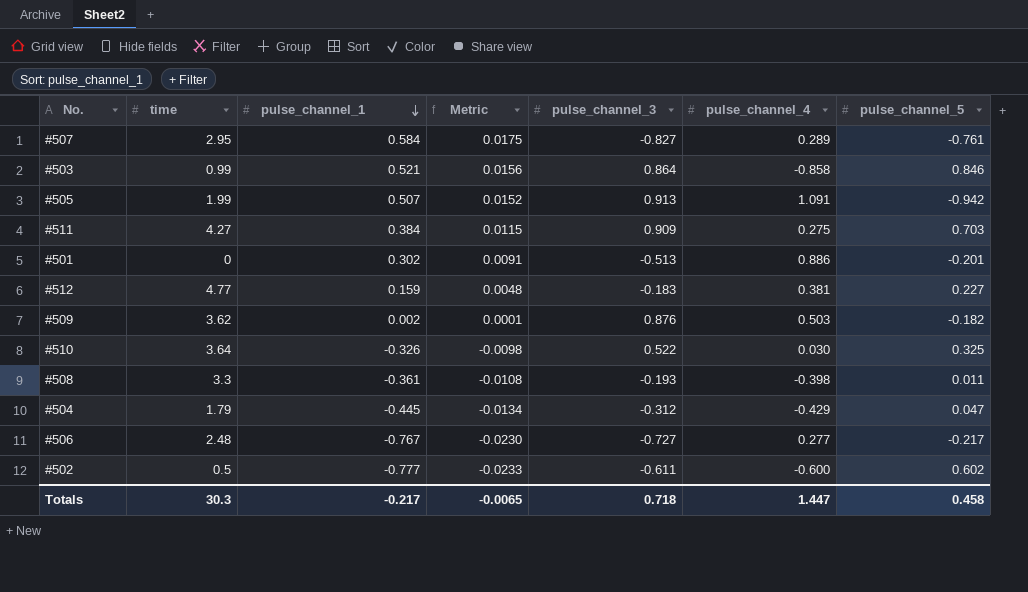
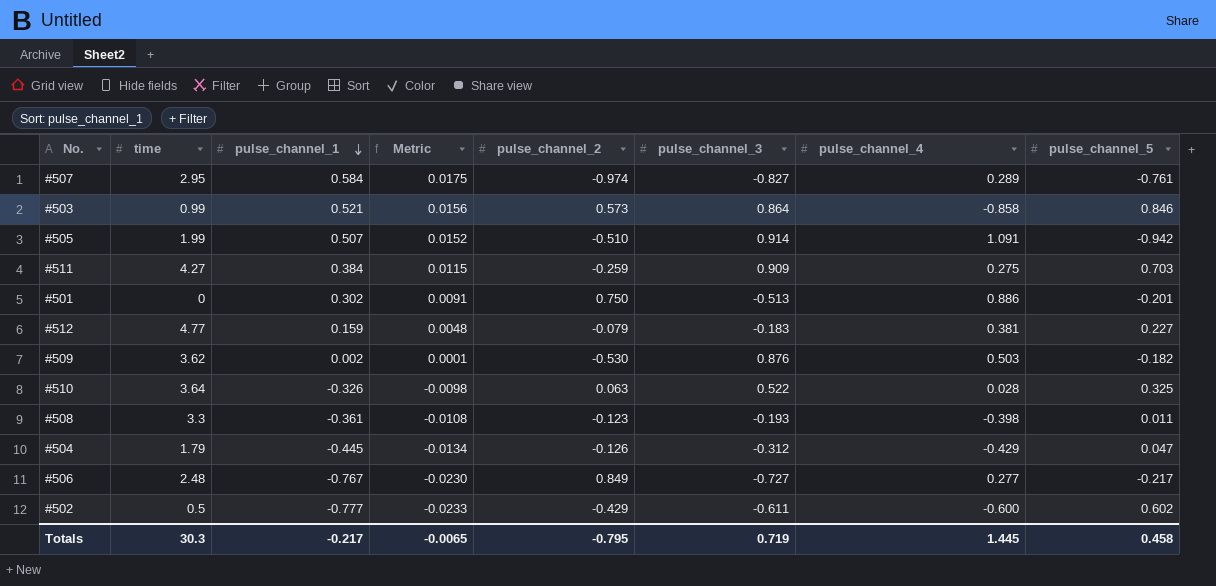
column pulse_channel_2 | position: none -> 5
#505 | pulse_channel_3: 0.913 -> 0.914
#510 | pulse_channel_4: 0.030 -> 0.028
Totals | pulse_channel_3: 0.718 -> 0.719
Totals | pulse_channel_4: 1.447 -> 1.445

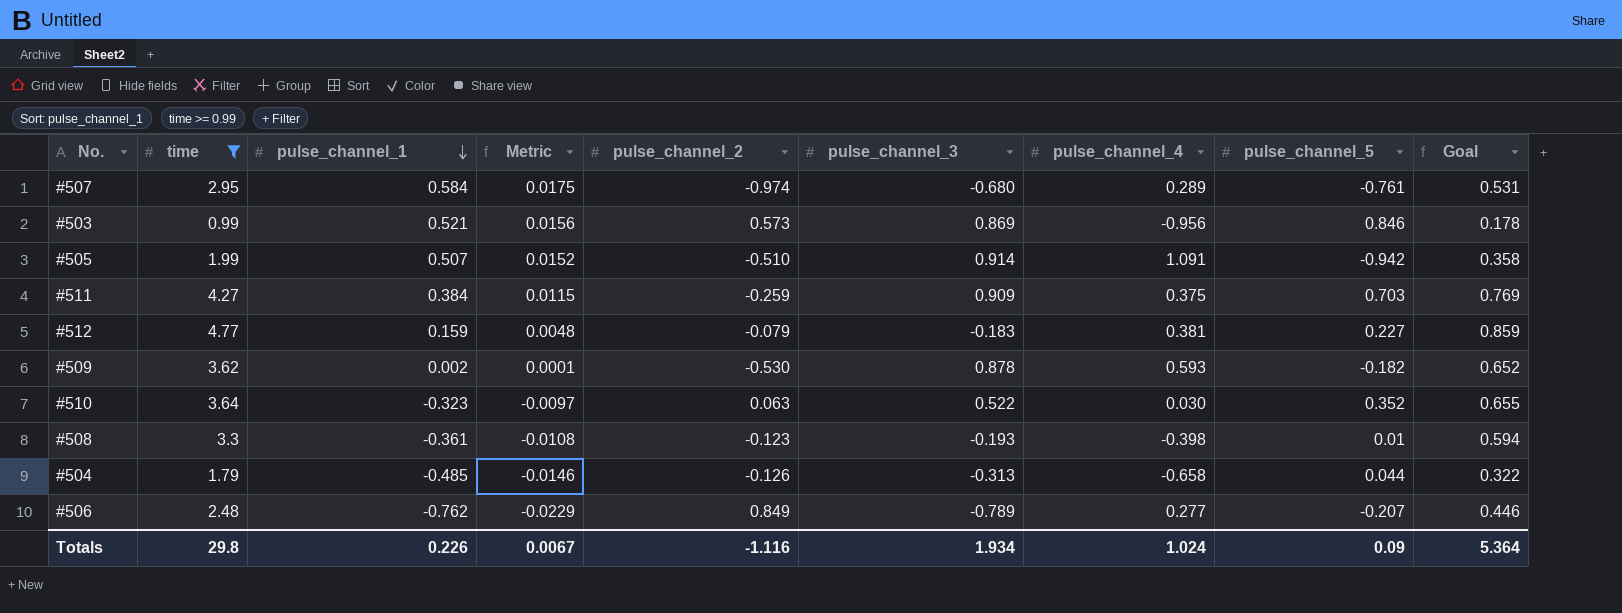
filter: none -> time >= 0.99
column Goal | formula: none -> [time] * 0.18
#507 | pulse_channel_3: -0.827 -> -0.680
#503 | pulse_channel_3: 0.864 -> 0.869
#503 | pulse_channel_4: -0.858 -> -0.956
#511 | pulse_channel_4: 0.275 -> 0.375
#509 | pulse_channel_3: 0.876 -> 0.878
#509 | pulse_channel_4: 0.503 -> 0.593
#510 | pulse_channel_1: -0.326 -> -0.323
#510 | Metric: -0.0098 -> -0.0097
#510 | pulse_channel_4: 0.028 -> 0.030
#510 | pulse_channel_5: 0.325 -> 0.352
#508 | pulse_channel_5: 0.011 -> 0.01
#504 | pulse_channel_1: -0.445 -> -0.485
#504 | Metric: -0.0134 -> -0.0146
#504 | pulse_channel_3: -0.312 -> -0.313
#504 | pulse_channel_4: -0.429 -> -0.658
#504 | pulse_channel_5: 0.047 -> 0.044
#506 | pulse_channel_1: -0.767 -> -0.762
#506 | Metric: -0.0230 -> -0.0229
#506 | pulse_channel_3: -0.727 -> -0.789
#506 | pulse_channel_5: -0.217 -> -0.207
Totals | time: 30.3 -> 29.8
Totals | pulse_channel_1: -0.217 -> 0.226
Totals | Metric: -0.0065 -> 0.0067
Totals | pulse_channel_2: -0.795 -> -1.116
Totals | pulse_channel_3: 0.719 -> 1.934
Totals | pulse_channel_4: 1.445 -> 1.024
Totals | pulse_channel_5: 0.458 -> 0.09

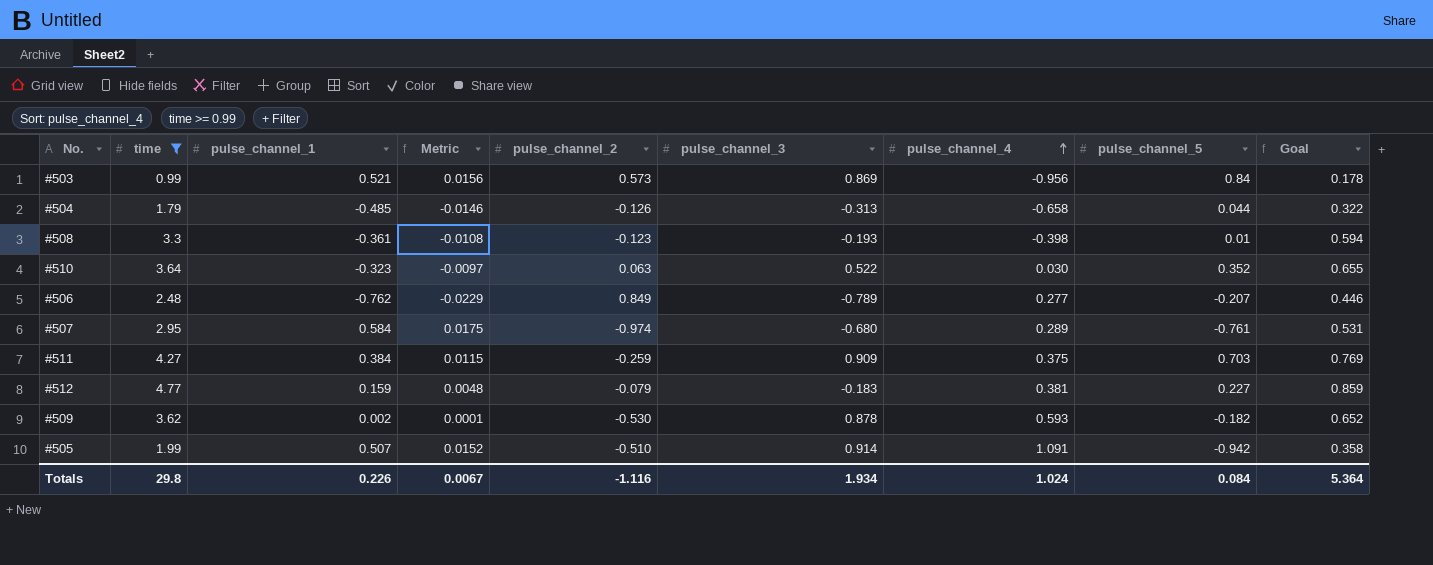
row order: pulse_channel_1 descending -> pulse_channel_4 ascending
#503 | pulse_channel_5: 0.846 -> 0.84
Totals | pulse_channel_5: 0.09 -> 0.084

